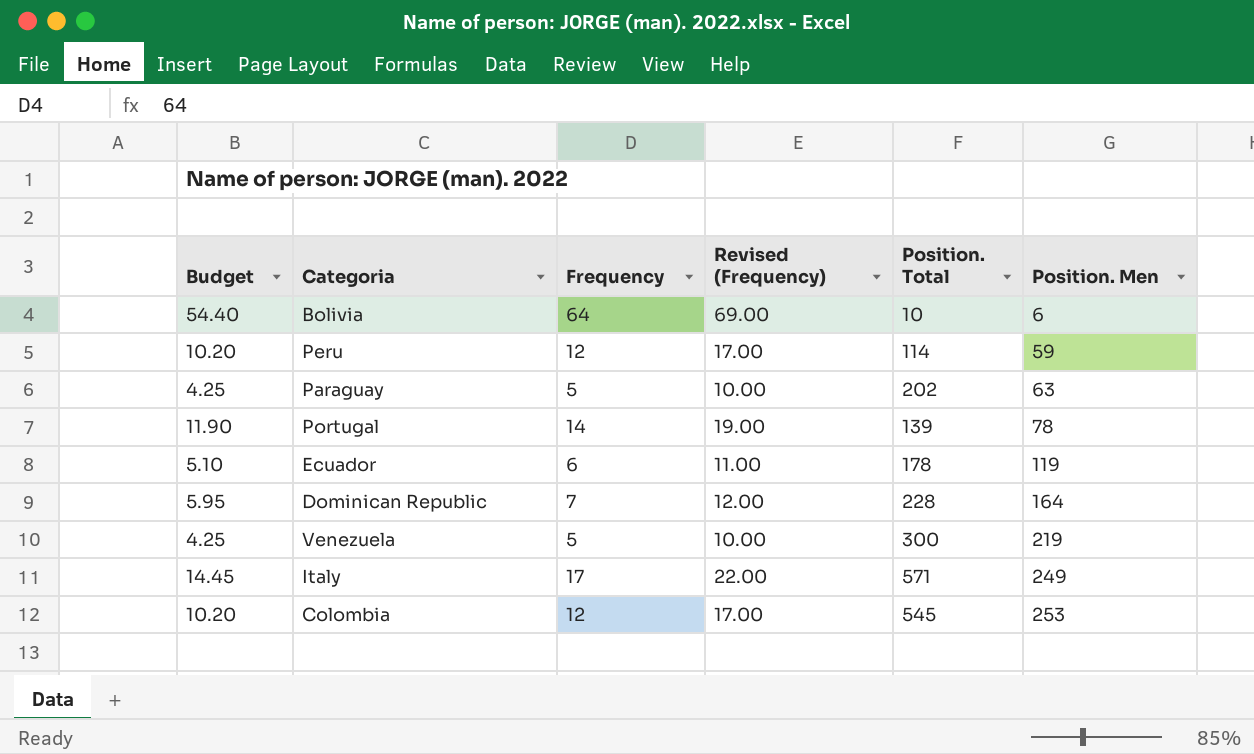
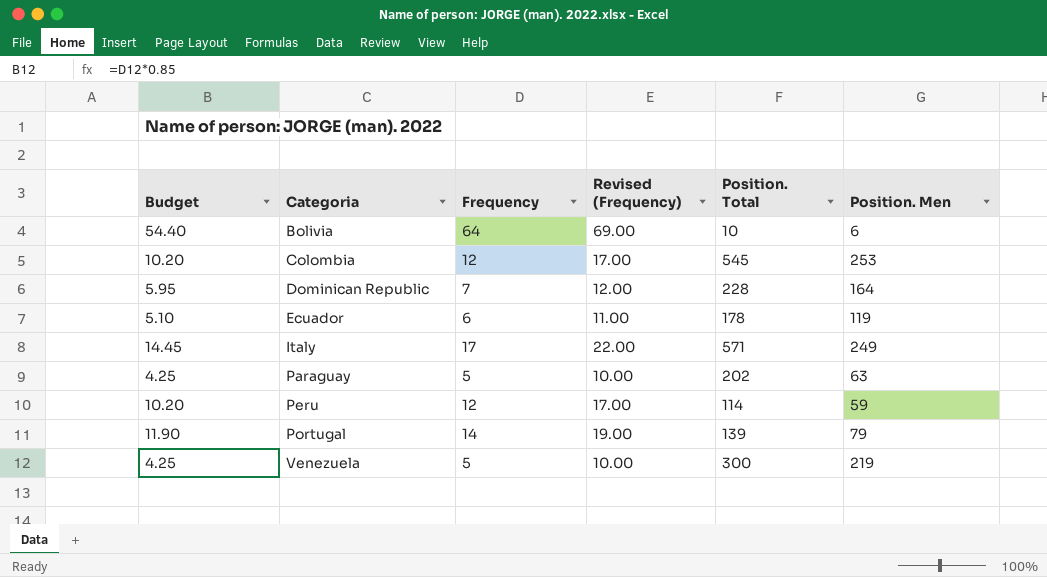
row order: Position. Men ascending -> Categoria ascending
Portugal | Position. Men: 78 -> 79

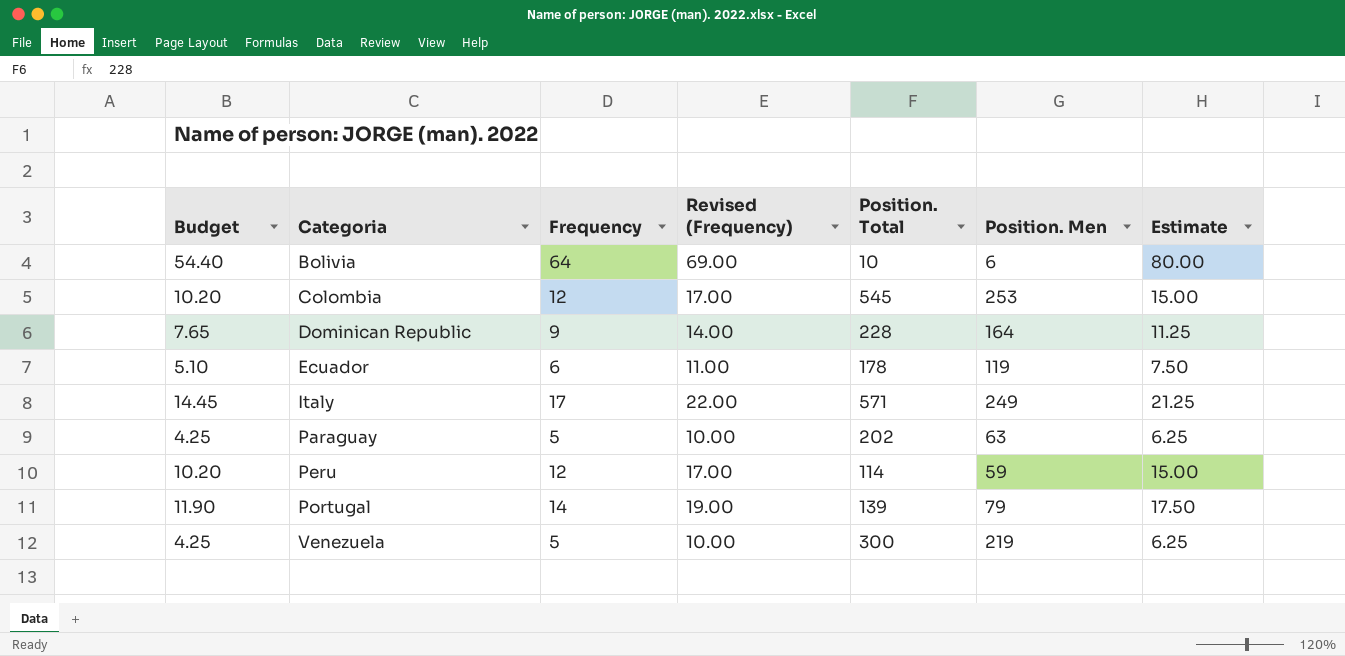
column Estimate | formula: none -> [Frequency] * 1.25
Dominican Republic | Budget: 5.95 -> 7.65
Dominican Republic | Frequency: 7 -> 9
Dominican Republic | Revised (Frequency): 12.00 -> 14.00

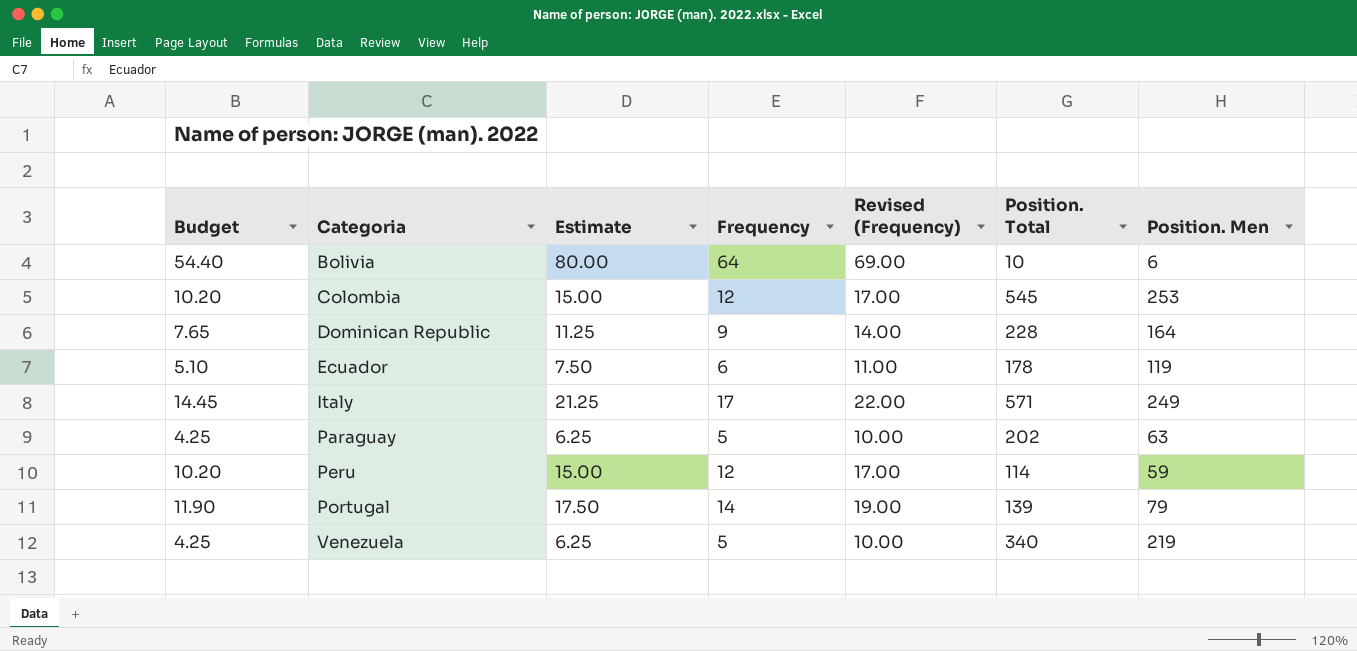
column Estimate | position: 7 -> 3
Venezuela | Position. Total: 300 -> 340

